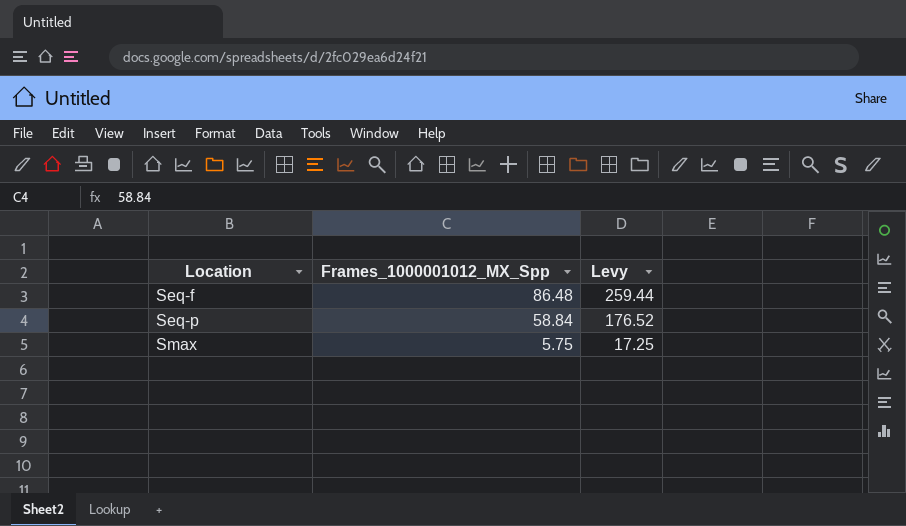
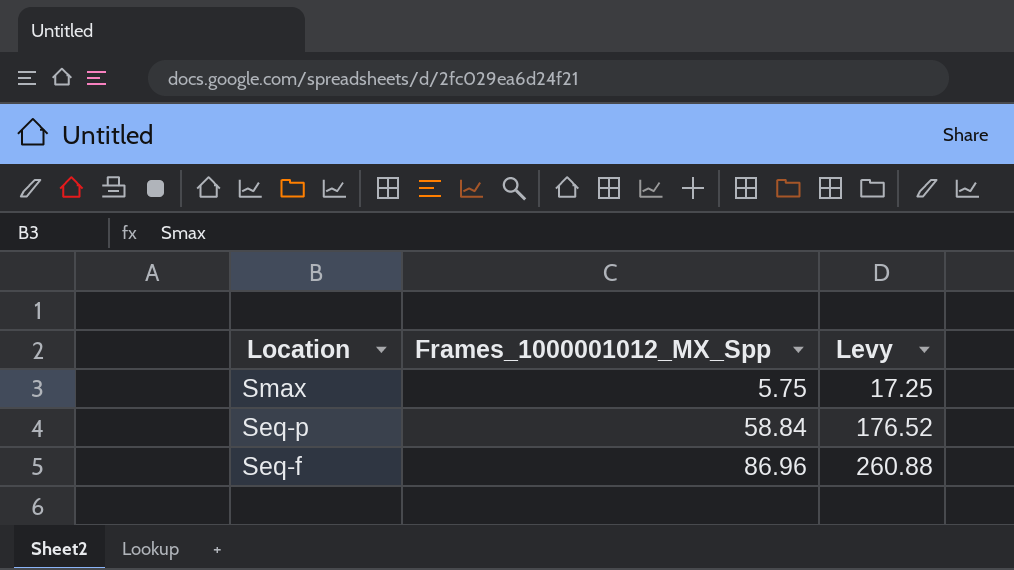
row order: Location ascending -> Location descending
Seq-f | Frames_1000001012_MX_Spp: 86.48 -> 86.96
Seq-f | Levy: 259.44 -> 260.88

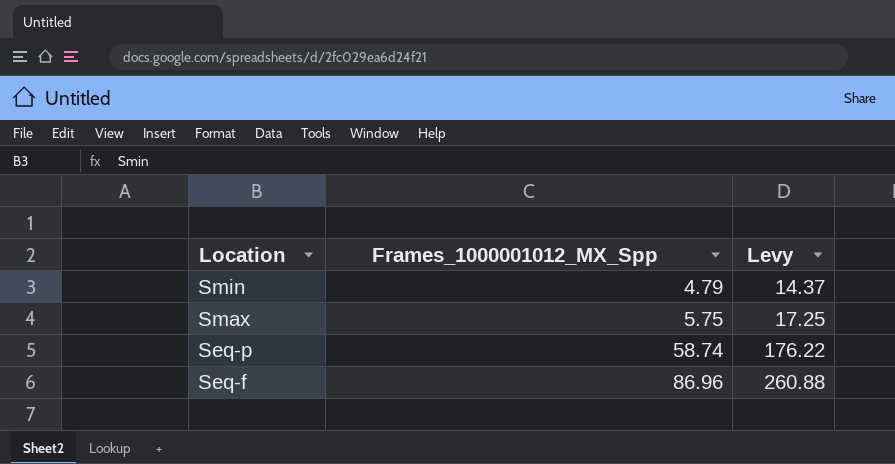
row Smin: none -> 4.79 | 14.37
Seq-p | Frames_1000001012_MX_Spp: 58.84 -> 58.74
Seq-p | Levy: 176.52 -> 176.22

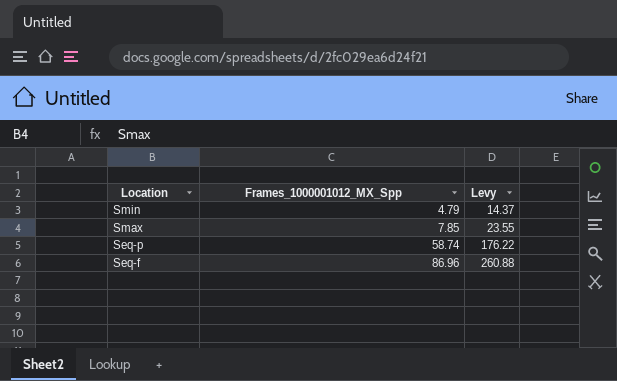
Smax | Frames_1000001012_MX_Spp: 5.75 -> 7.85
Smax | Levy: 17.25 -> 23.55

